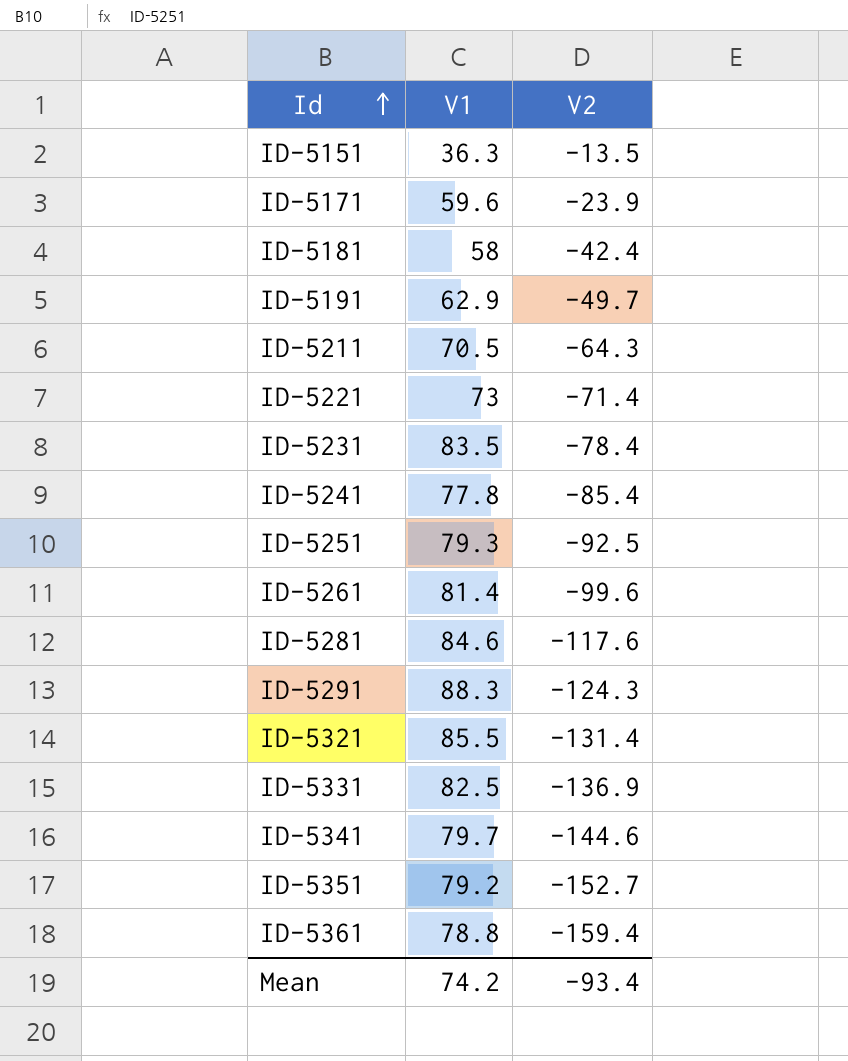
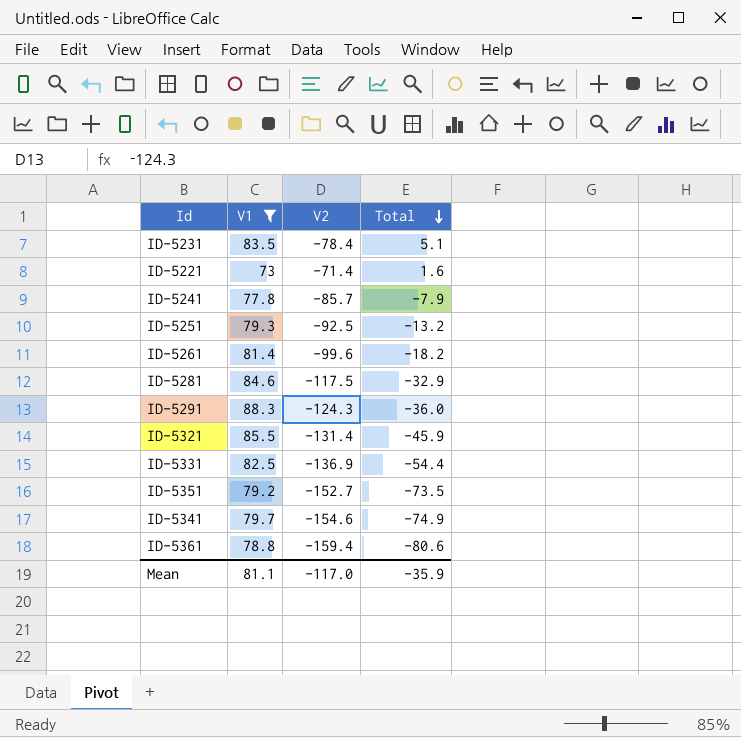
filter: none -> V1 >= 73
row order: Id ascending -> Total descending
column Total | formula: none -> [V1] + [V2]
ID-5241 | V2: -85.4 -> -85.7
ID-5281 | V2: -117.6 -> -117.5
ID-5341 | V2: -144.6 -> -154.6
Mean | V1: 74.2 -> 81.1
Mean | V2: -93.4 -> -117.0

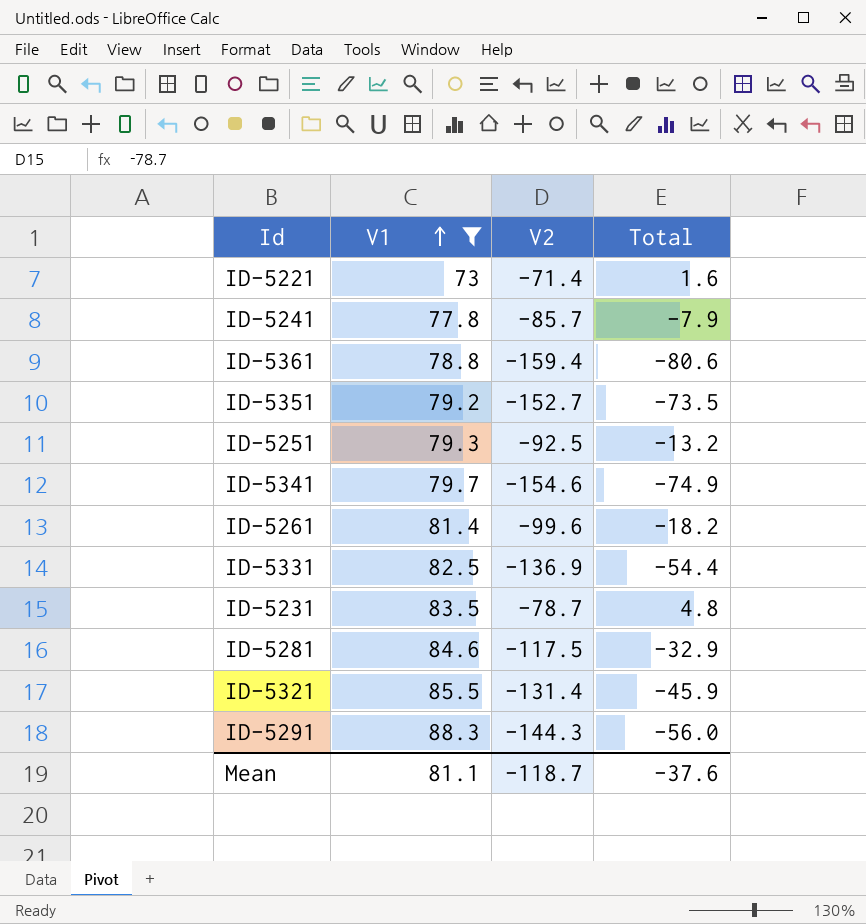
row order: Total descending -> V1 ascending
ID-5231 | V2: -78.4 -> -78.7
ID-5231 | Total: 5.1 -> 4.8
ID-5291 | V2: -124.3 -> -144.3
ID-5291 | Total: -36.0 -> -56.0
Mean | V2: -117.0 -> -118.7
Mean | Total: -35.9 -> -37.6

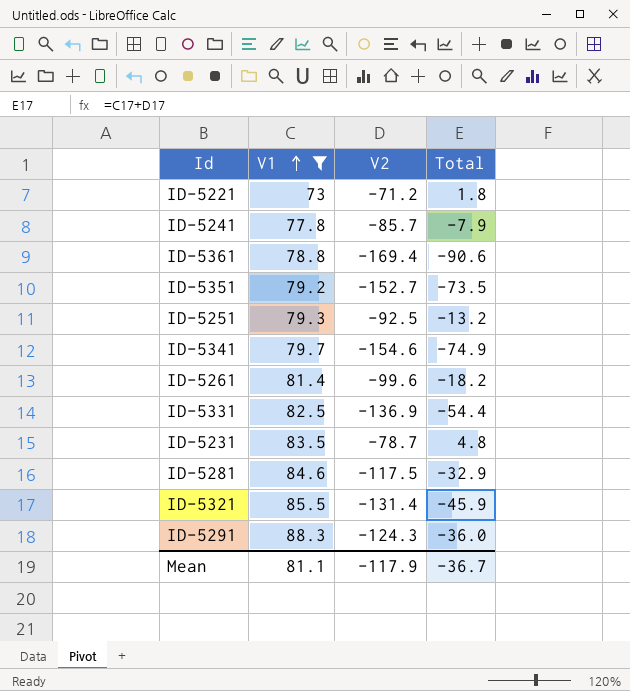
ID-5221 | V2: -71.4 -> -71.2
ID-5221 | Total: 1.6 -> 1.8
ID-5361 | V2: -159.4 -> -169.4
ID-5361 | Total: -80.6 -> -90.6
ID-5291 | V2: -144.3 -> -124.3
ID-5291 | Total: -56.0 -> -36.0
Mean | V2: -118.7 -> -117.9
Mean | Total: -37.6 -> -36.7

